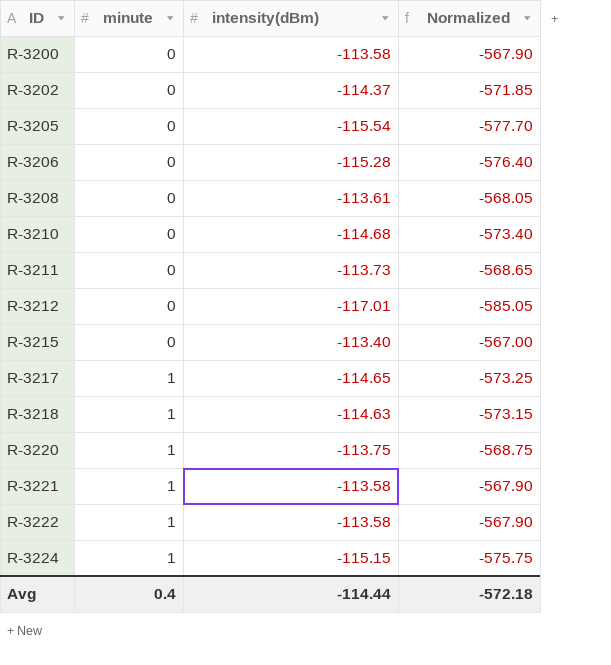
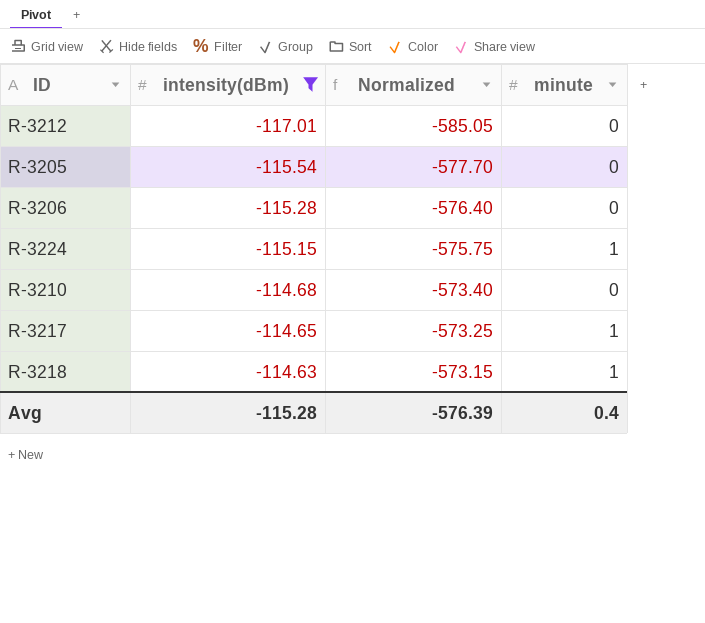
filter: none -> intensity(dBm) <= -114.63
row order: ID ascending -> intensity(dBm) ascending
column minute | position: 2 -> 4
Avg | intensity(dBm): -114.44 -> -115.28
Avg | Normalized: -572.18 -> -576.39

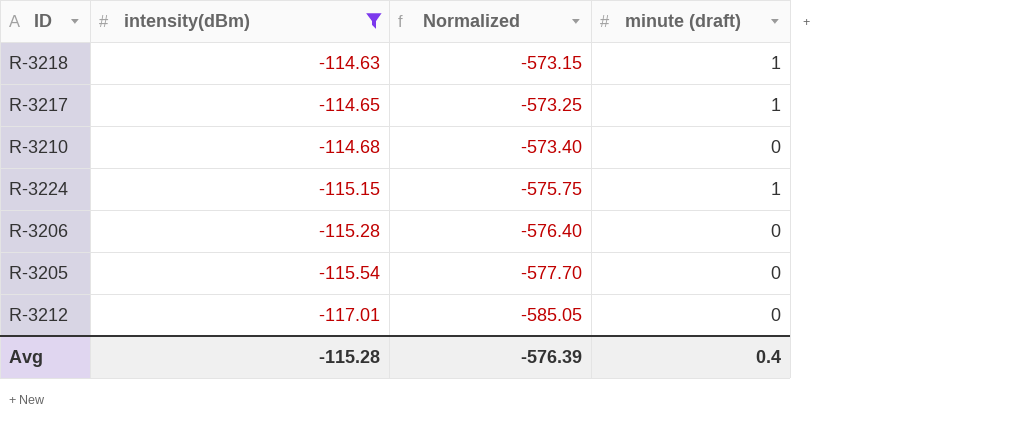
row order: intensity(dBm) ascending -> intensity(dBm) descending
column name: minute -> minute (draft)

